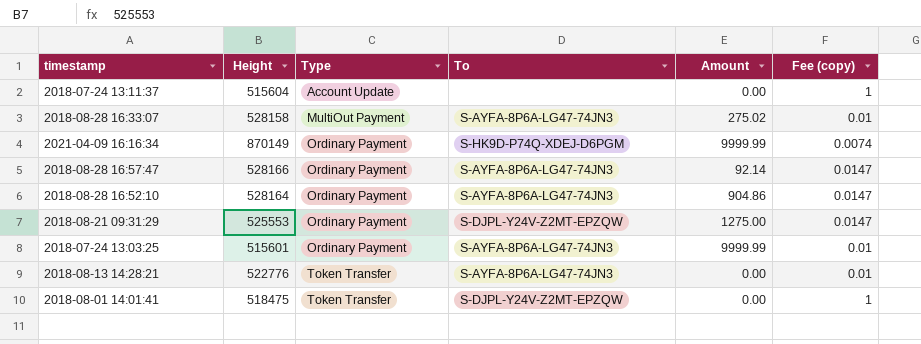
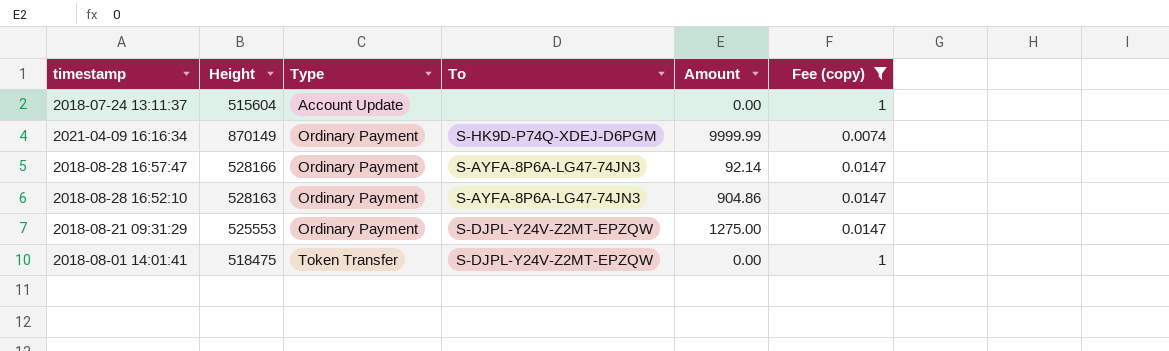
filter: none -> Fee (copy) != 0.01
2018-08-28 16:52:10 | Height: 528164 -> 528163

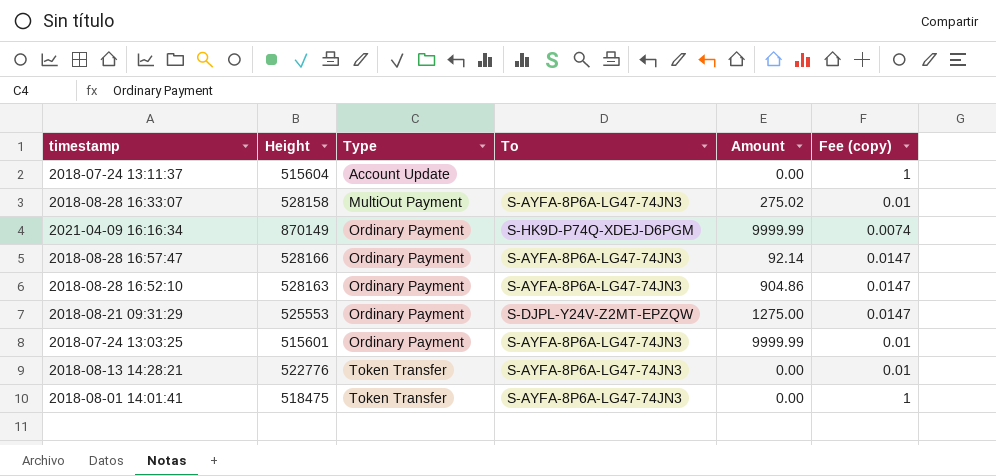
filter: Fee (copy) != 0.01 -> none
2018-08-01 14:01:41 | To: S-DJPL-Y24V-Z2MT-EPZQW -> S-AYFA-8P6A-LG47-74JN3

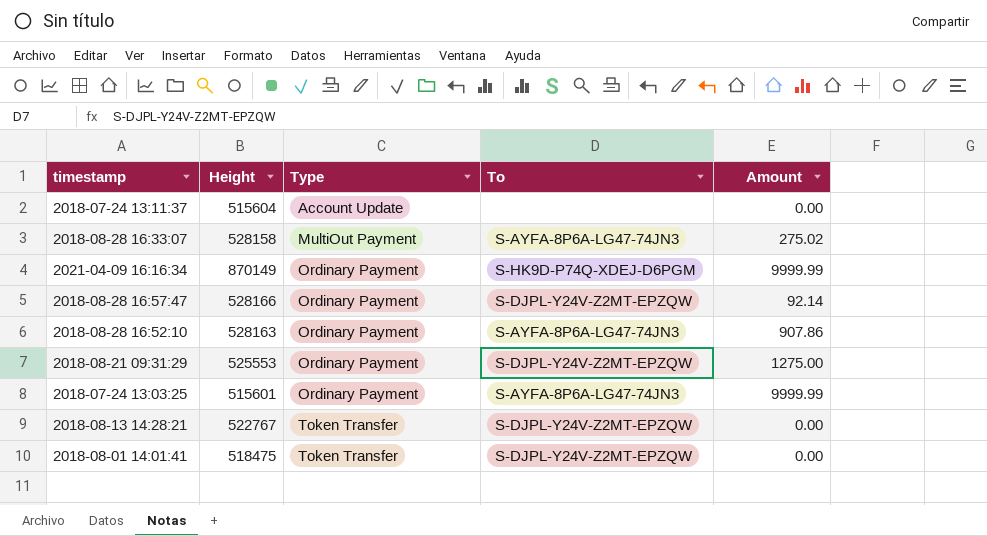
column Fee (copy) | position: 6 -> none
2018-08-28 16:57:47 | To: S-AYFA-8P6A-LG47-74JN3 -> S-DJPL-Y24V-Z2MT-EPZQW
2018-08-28 16:52:10 | Amount: 904.86 -> 907.86
2018-08-13 14:28:21 | Height: 522776 -> 522767
2018-08-13 14:28:21 | To: S-AYFA-8P6A-LG47-74JN3 -> S-DJPL-Y24V-Z2MT-EPZQW
2018-08-01 14:01:41 | To: S-AYFA-8P6A-LG47-74JN3 -> S-DJPL-Y24V-Z2MT-EPZQW

